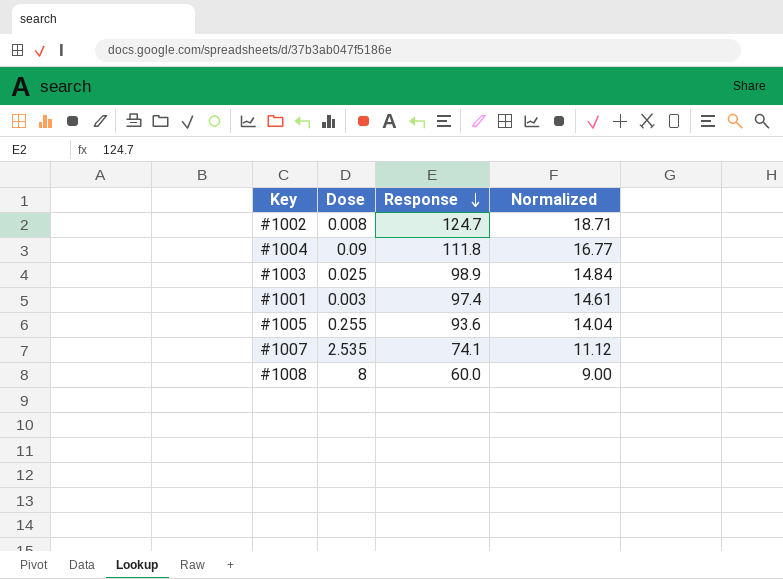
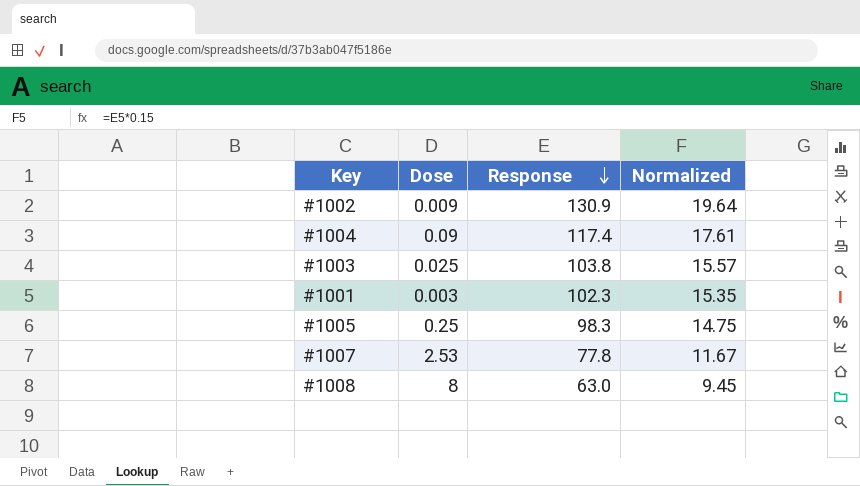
#1002 | Dose: 0.008 -> 0.009
#1002 | Response: 124.7 -> 130.9
#1002 | Normalized: 18.71 -> 19.64
#1004 | Response: 111.8 -> 117.4
#1004 | Normalized: 16.77 -> 17.61
#1003 | Response: 98.9 -> 103.8
#1003 | Normalized: 14.84 -> 15.57
#1001 | Response: 97.4 -> 102.3
#1001 | Normalized: 14.61 -> 15.35
#1005 | Dose: 0.255 -> 0.25
#1005 | Response: 93.6 -> 98.3
#1005 | Normalized: 14.04 -> 14.75
#1007 | Dose: 2.535 -> 2.53
#1007 | Response: 74.1 -> 77.8
#1007 | Normalized: 11.12 -> 11.67
#1008 | Response: 60.0 -> 63.0
#1008 | Normalized: 9.00 -> 9.45

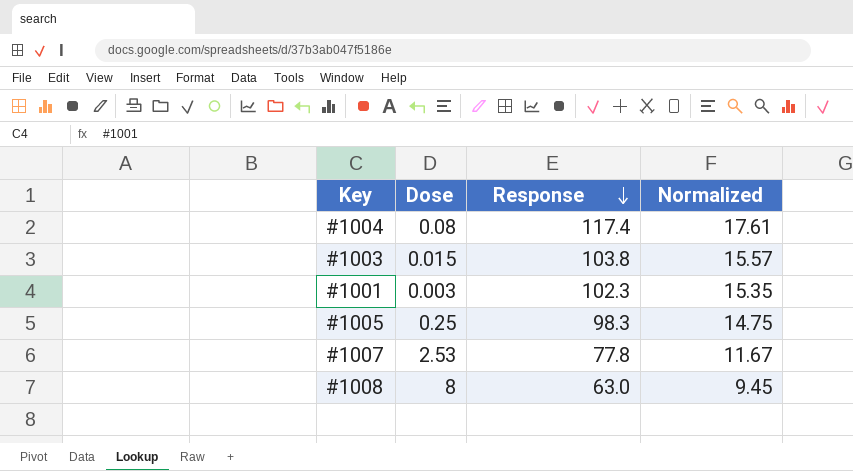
row #1002: 0.009 | 130.9 | 19.64 -> none
#1004 | Dose: 0.09 -> 0.08
#1003 | Dose: 0.025 -> 0.015

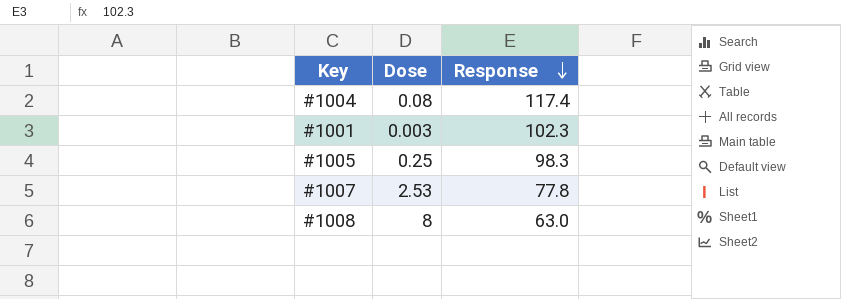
column Normalized | formula: [Response] * 0.15 -> none
row #1003: 0.015 | 103.8 | 15.57 -> none

